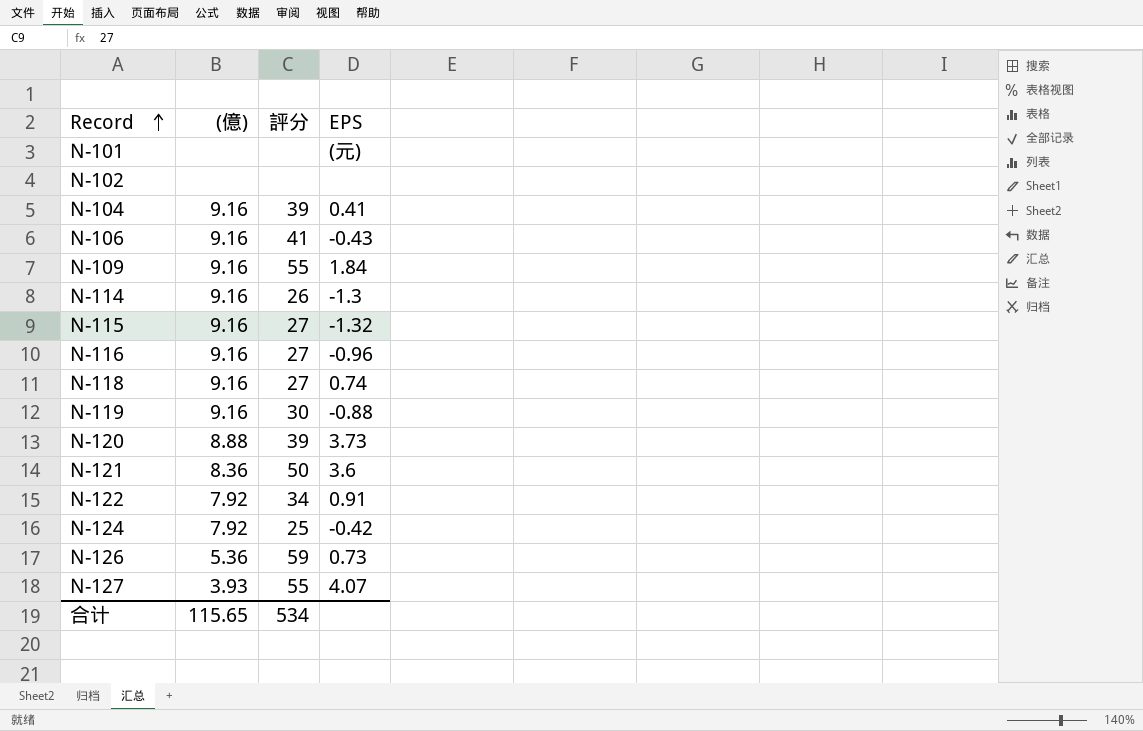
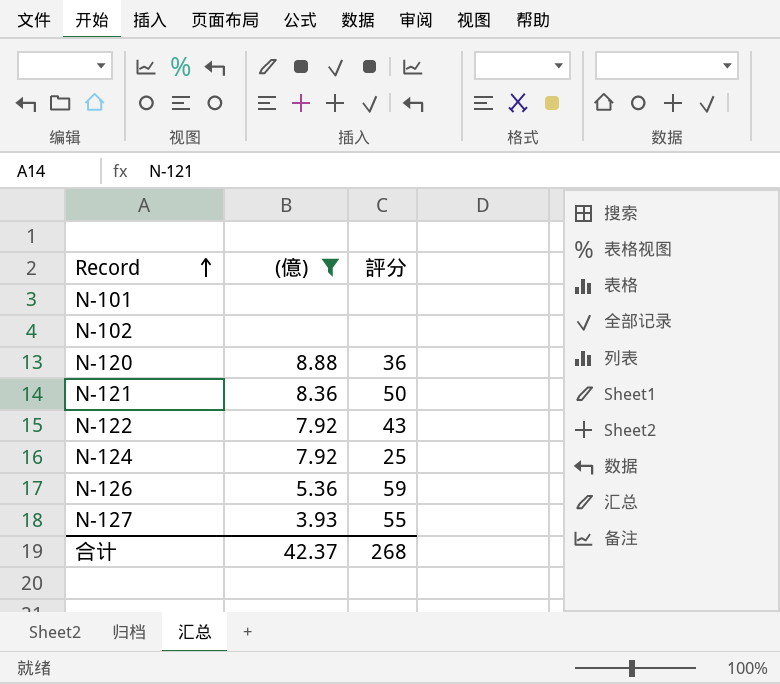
filter: none -> (億) != 9.16
column EPS | position: 4 -> none
N-120 | 評分: 39 -> 36
N-122 | 評分: 34 -> 43
合计 | (億): 115.65 -> 42.37
合计 | 評分: 534 -> 268

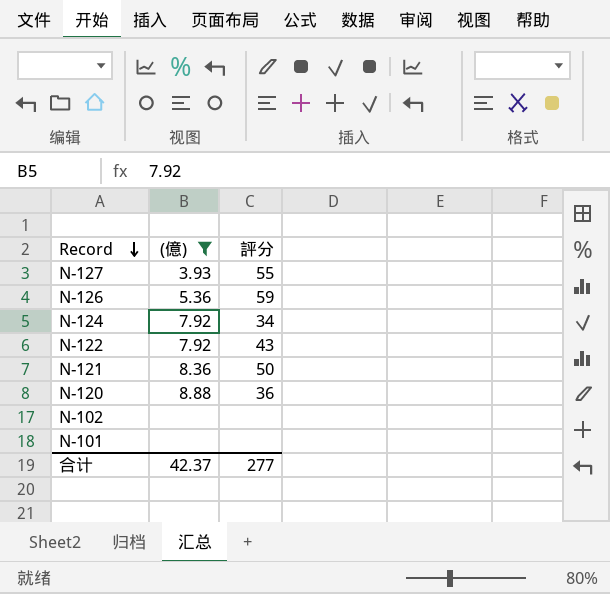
row order: Record ascending -> Record descending
N-124 | 評分: 25 -> 34
合计 | 評分: 268 -> 277

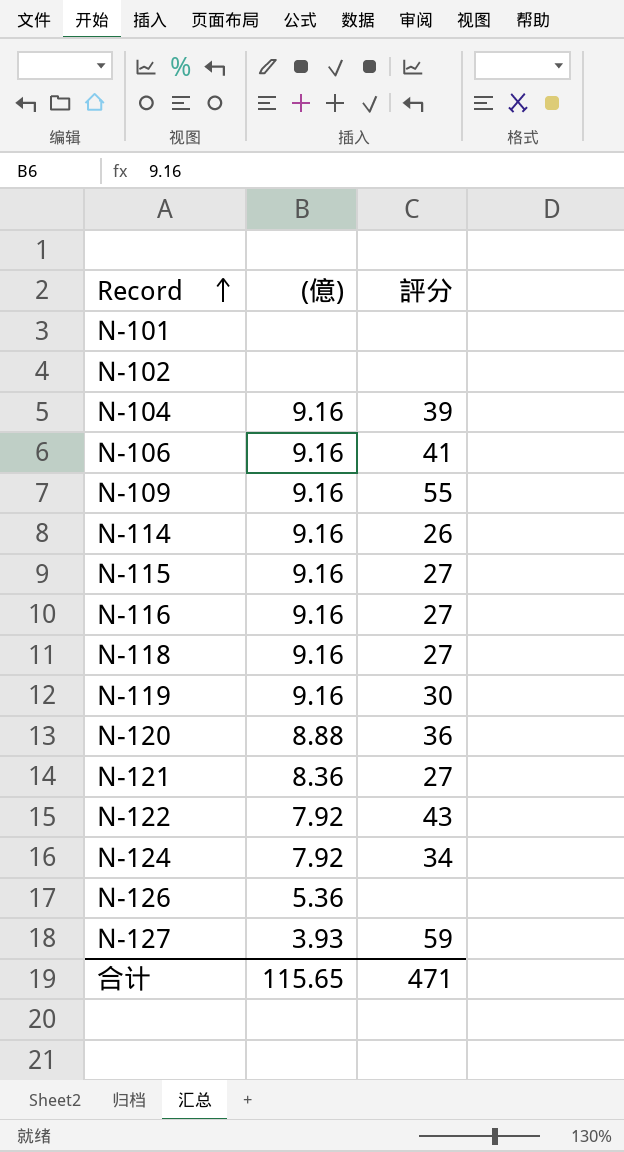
filter: (億) != 9.16 -> none
row order: Record descending -> Record ascending
N-121 | 評分: 50 -> 27
N-126 | 評分: 59 -> none
N-127 | 評分: 55 -> 59
合计 | (億): 42.37 -> 115.65
合计 | 評分: 277 -> 471

